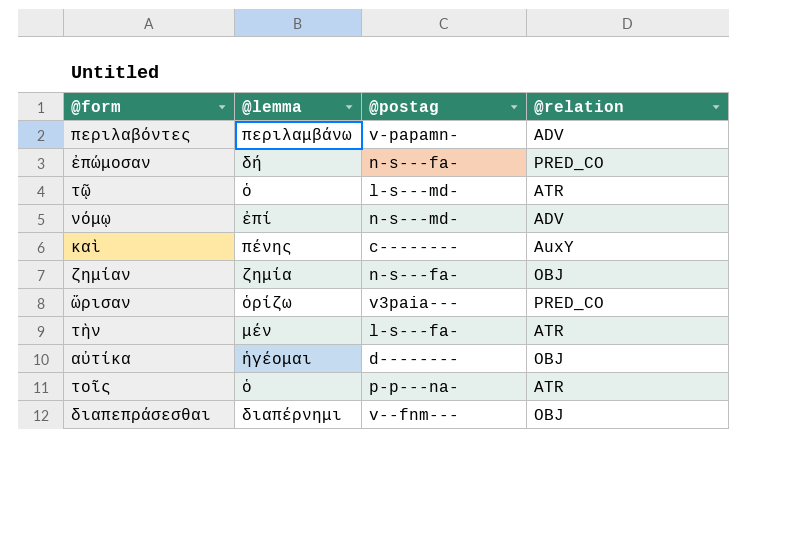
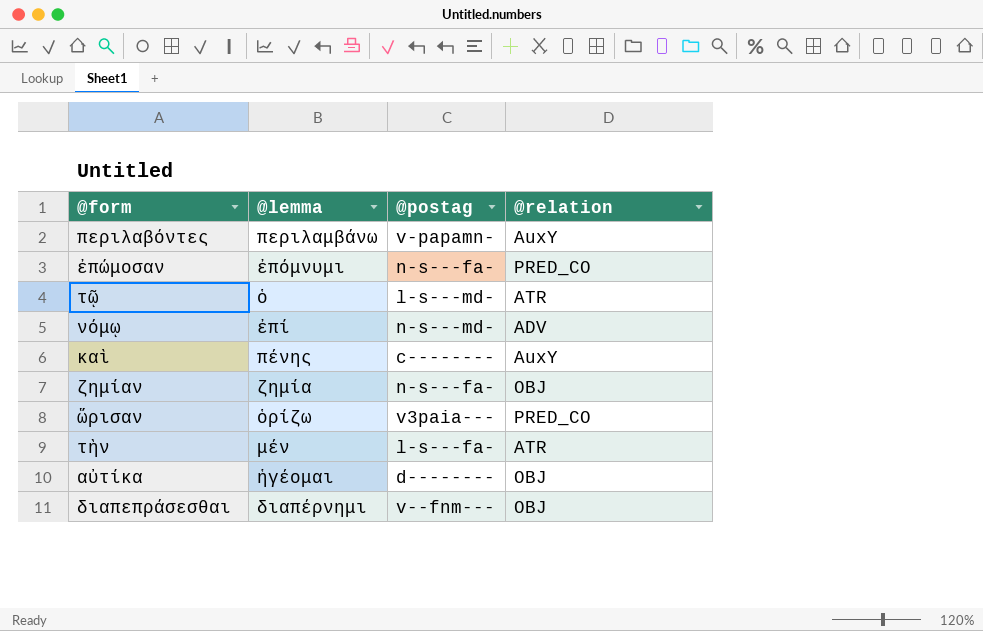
row τοῖς: ὁ | p-p---na- | ATR -> none
περιλαβόντες | @relation: ADV -> AuxY
ἐπώμοσαν | @lemma: δή -> ἐπόμνυμι

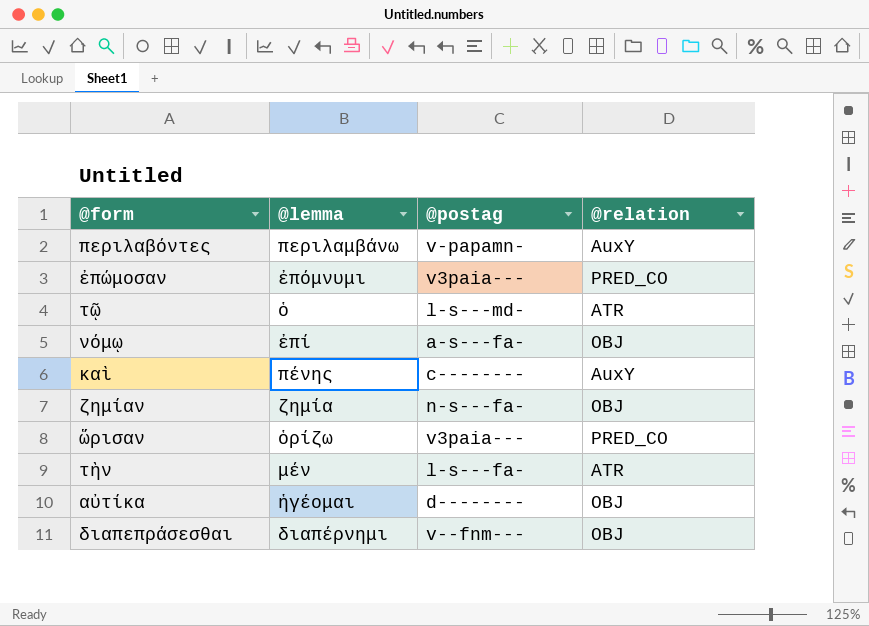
ἐπώμοσαν | @postag: n-s---fa- -> v3paia---
νόμῳ | @postag: n-s---md- -> a-s---fa-
νόμῳ | @relation: ADV -> OBJ

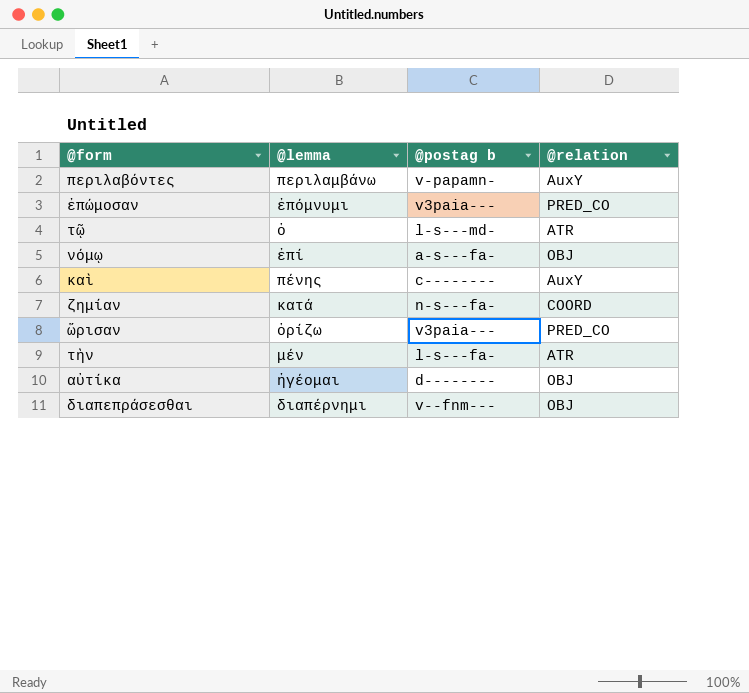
column name: @postag -> @postag b
ζημίαν | @lemma: ζημία -> κατά
ζημίαν | @relation: OBJ -> COORD

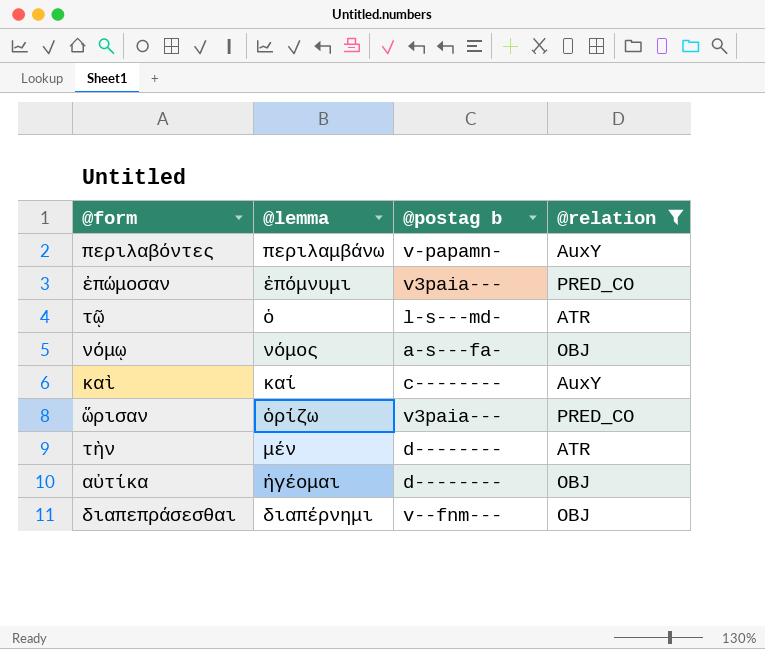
filter: none -> @relation != COORD
νόμῳ | @lemma: ἐπί -> νόμος
καὶ | @lemma: πένης -> καί
τὴν | @postag b: l-s---fa- -> d--------

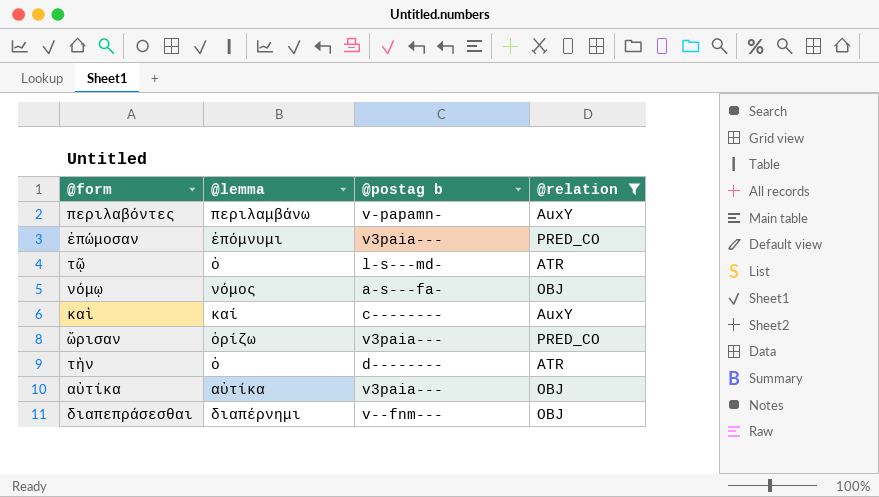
τὴν | @lemma: μέν -> ὁ
αὐτίκα | @lemma: ἡγέομαι -> αὐτίκα
αὐτίκα | @postag b: d-------- -> v3paia---

